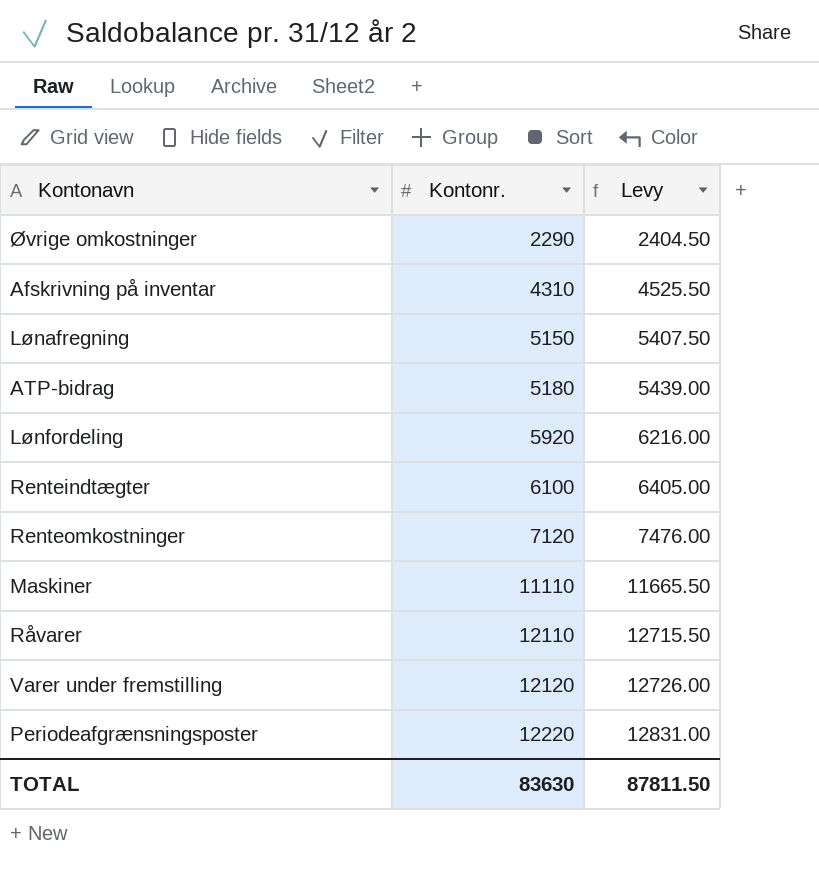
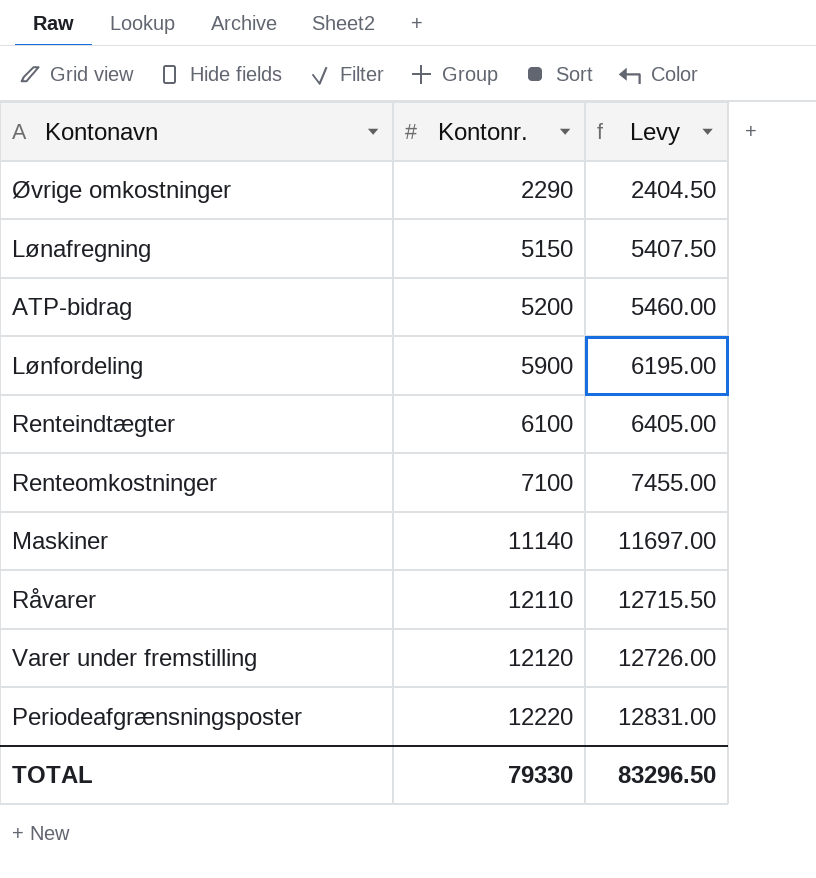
row Afskrivning på inventar: 4310 | 4525.50 -> none
ATP-bidrag | Kontonr.: 5180 -> 5200
ATP-bidrag | Levy: 5439.00 -> 5460.00
Lønfordeling | Kontonr.: 5920 -> 5900
Lønfordeling | Levy: 6216.00 -> 6195.00
Renteomkostninger | Kontonr.: 7120 -> 7100
Renteomkostninger | Levy: 7476.00 -> 7455.00
Maskiner | Kontonr.: 11110 -> 11140
Maskiner | Levy: 11665.50 -> 11697.00
TOTAL | Kontonr.: 83630 -> 79330
TOTAL | Levy: 87811.50 -> 83296.50

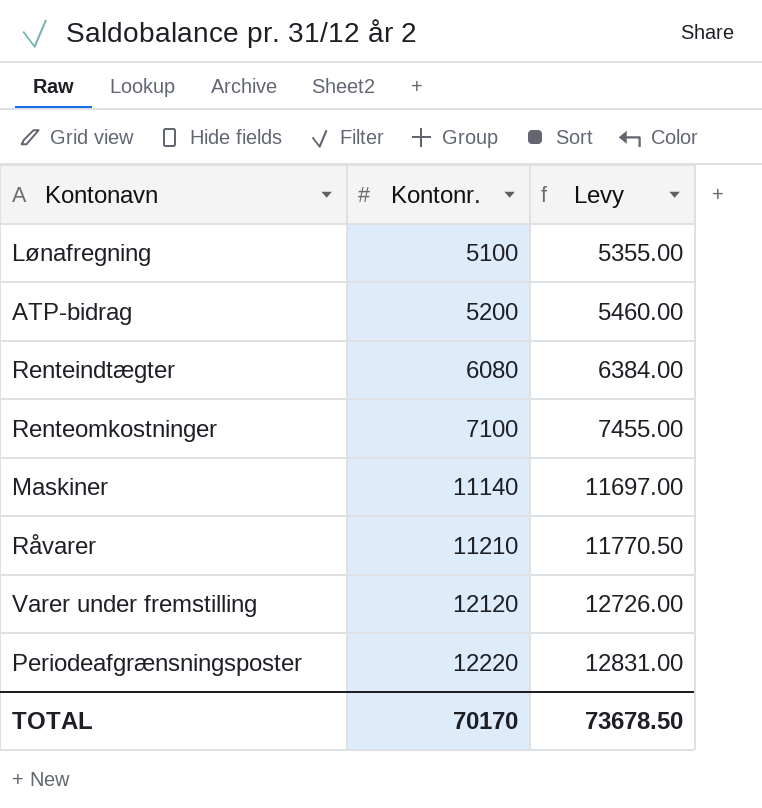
row Øvrige omkostninger: 2290 | 2404.50 -> none
row Lønfordeling: 5900 | 6195.00 -> none
Lønafregning | Kontonr.: 5150 -> 5100
Lønafregning | Levy: 5407.50 -> 5355.00
Renteindtægter | Kontonr.: 6100 -> 6080
Renteindtægter | Levy: 6405.00 -> 6384.00
Råvarer | Kontonr.: 12110 -> 11210
Råvarer | Levy: 12715.50 -> 11770.50
TOTAL | Kontonr.: 79330 -> 70170
TOTAL | Levy: 83296.50 -> 73678.50

